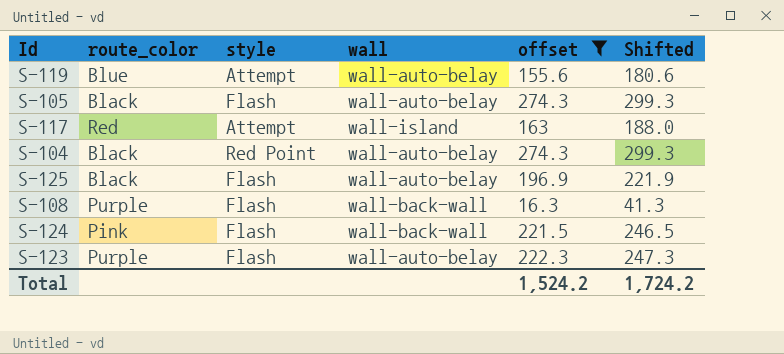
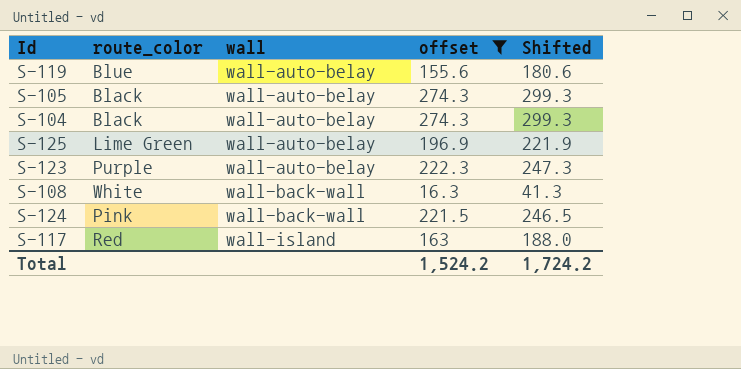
row order: none -> wall ascending
column style | position: 3 -> none
S-125 | route_color: Black -> Lime Green
S-108 | route_color: Purple -> White

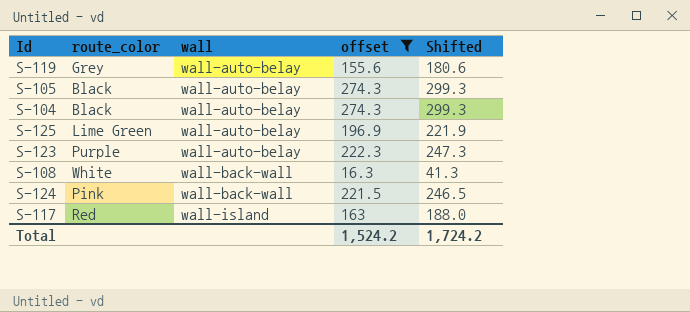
S-119 | route_color: Blue -> Grey

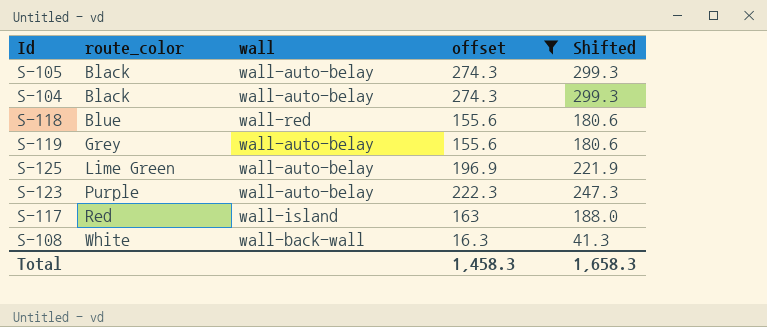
row order: wall ascending -> route_color ascending
row S-124: Pink | wall-back-wall | 221.5 | 246.5 -> none
row S-118: none -> Blue | wall-red | 155.6 | 180.6
Total | offset: 1,524.2 -> 1,458.3
Total | Shifted: 1,724.2 -> 1,658.3

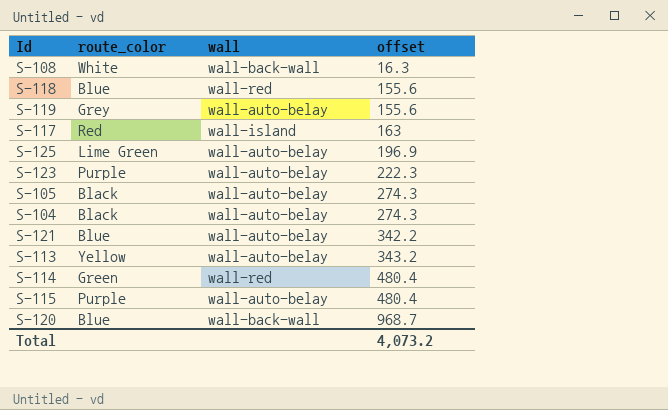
filter: offset <= 274.3 -> none
row order: route_color ascending -> offset ascending
column Shifted | formula: [offset] + 25 -> none
Total | offset: 1,458.3 -> 4,073.2

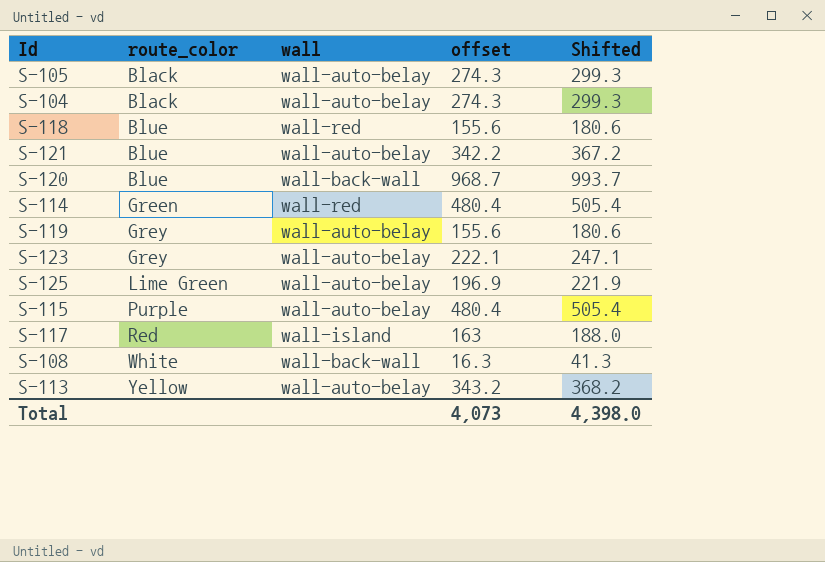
row order: offset ascending -> route_color ascending
column Shifted | formula: none -> [offset] + 25
S-123 | route_color: Purple -> Grey
S-123 | offset: 222.3 -> 222.1
Total | offset: 4,073.2 -> 4,073

